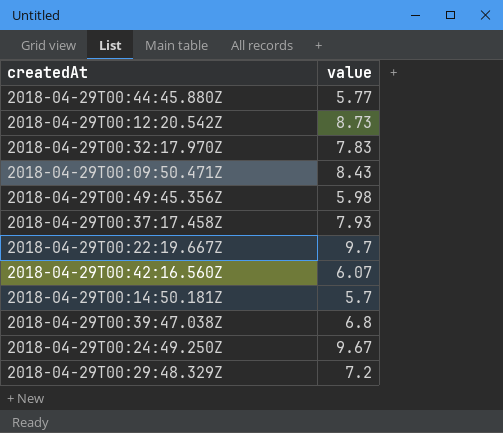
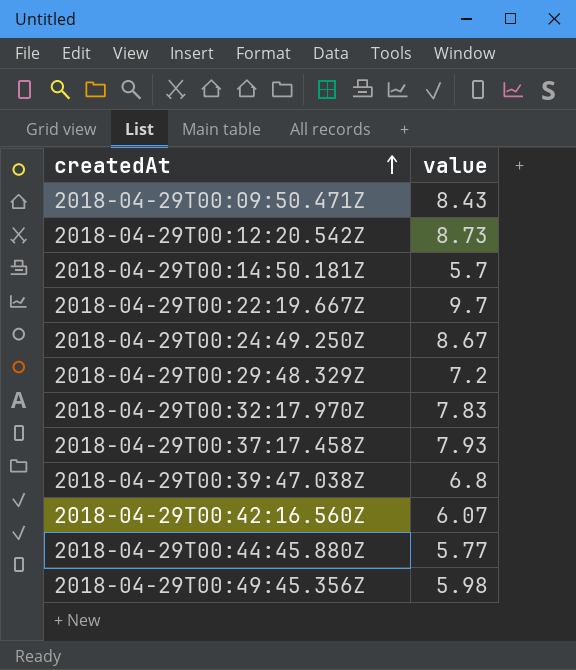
row order: none -> createdAt ascending
2018-04-29T00:24:49.250Z | value: 9.67 -> 8.67

